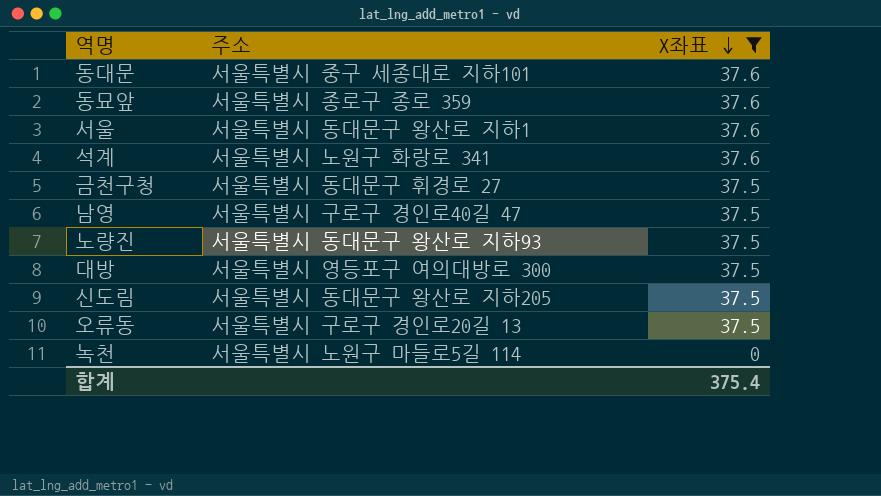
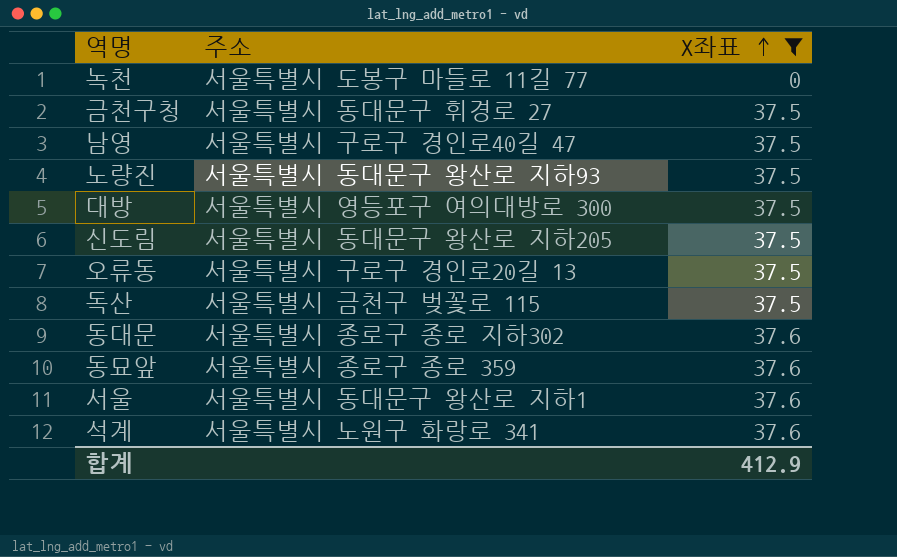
row order: X좌표 descending -> X좌표 ascending
녹천 | 주소: 서울특별시 노원구 마들로5길 114 -> 서울특별시 도봉구 마들로 11길 77
row 독산: none -> 서울특별시 금천구 벚꽃로 115 | 37.5
동대문 | 주소: 서울특별시 중구 세종대로 지하101 -> 서울특별시 종로구 종로 지하302
합계 | X좌표: 375.4 -> 412.9

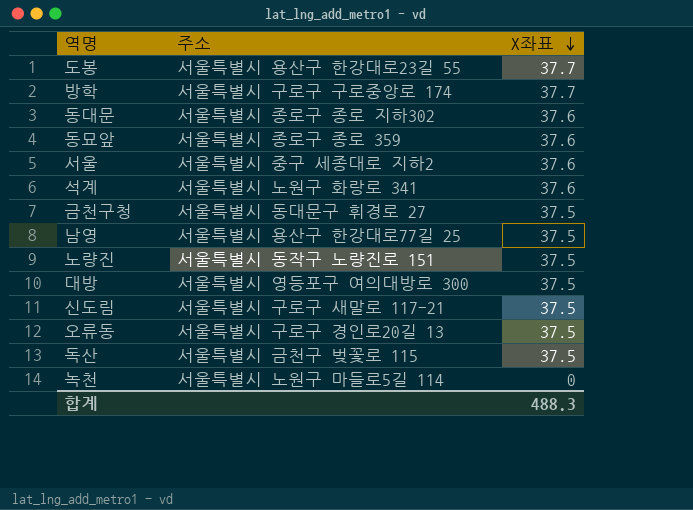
filter: X좌표 != 37.7 -> none
row order: X좌표 ascending -> X좌표 descending
서울 | 주소: 서울특별시 동대문구 왕산로 지하1 -> 서울특별시 중구 세종대로 지하2
남영 | 주소: 서울특별시 구로구 경인로40길 47 -> 서울특별시 용산구 한강대로77길 25
노량진 | 주소: 서울특별시 동대문구 왕산로 지하93 -> 서울특별시 동작구 노량진로 151
신도림 | 주소: 서울특별시 동대문구 왕산로 지하205 -> 서울특별시 구로구 새말로 117-21
녹천 | 주소: 서울특별시 도봉구 마들로 11길 77 -> 서울특별시 노원구 마들로5길 114
합계 | X좌표: 412.9 -> 488.3

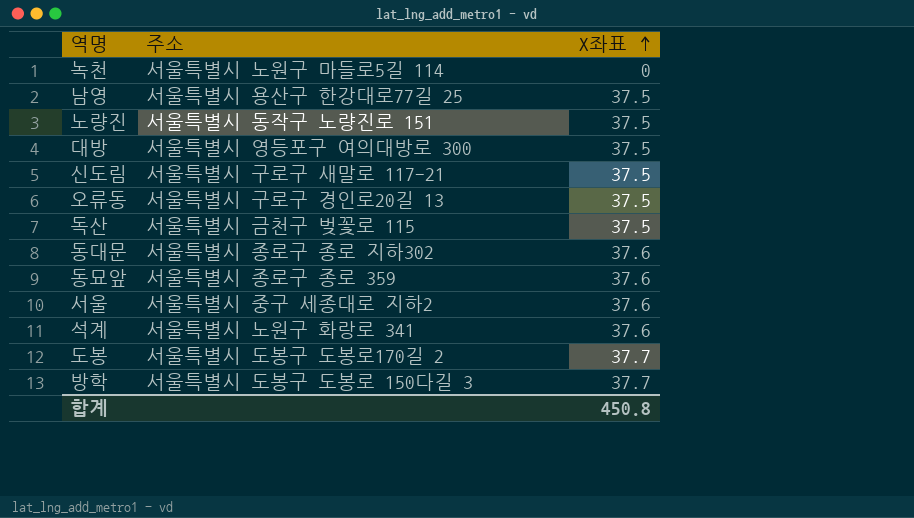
row order: X좌표 descending -> X좌표 ascending
row 금천구청: 서울특별시 동대문구 휘경로 27 | 37.5 -> none
도봉 | 주소: 서울특별시 용산구 한강대로23길 55 -> 서울특별시 도봉구 도봉로170길 2
방학 | 주소: 서울특별시 구로구 구로중앙로 174 -> 서울특별시 도봉구 도봉로 150다길 3
합계 | X좌표: 488.3 -> 450.8

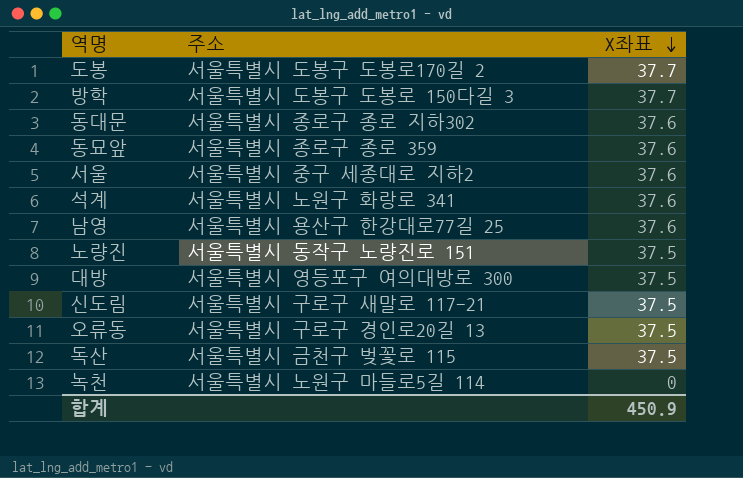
row order: X좌표 ascending -> X좌표 descending
남영 | X좌표: 37.5 -> 37.6
합계 | X좌표: 450.8 -> 450.9

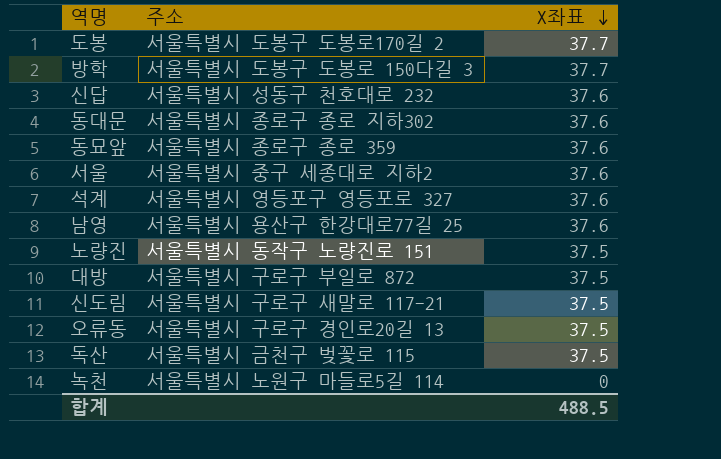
row 신답: none -> 서울특별시 성동구 천호대로 232 | 37.6
석계 | 주소: 서울특별시 노원구 화랑로 341 -> 서울특별시 영등포구 영등포로 327
대방 | 주소: 서울특별시 영등포구 여의대방로 300 -> 서울특별시 구로구 부일로 872
합계 | X좌표: 450.9 -> 488.5

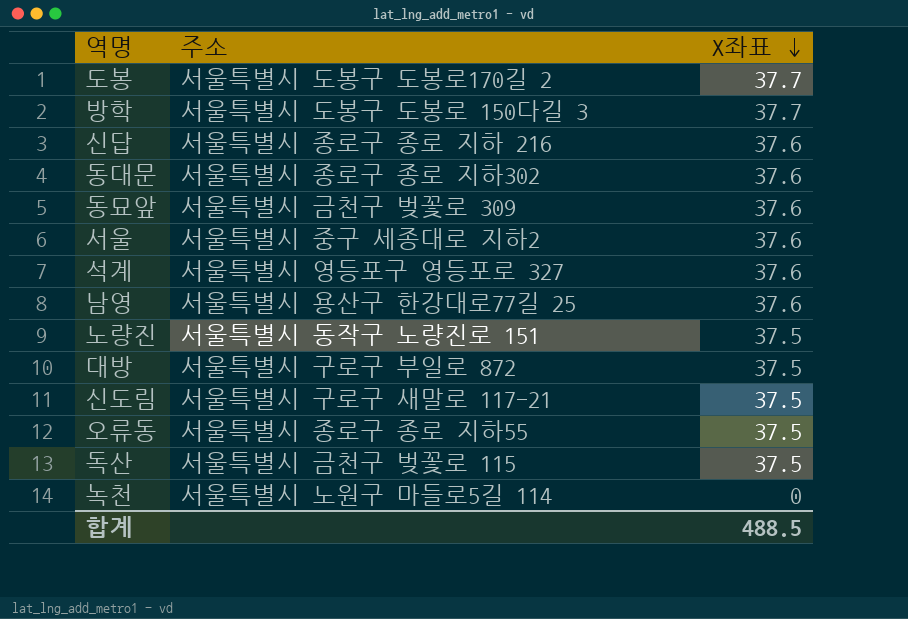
신답 | 주소: 서울특별시 성동구 천호대로 232 -> 서울특별시 종로구 종로 지하 216
동묘앞 | 주소: 서울특별시 종로구 종로 359 -> 서울특별시 금천구 벚꽃로 309
오류동 | 주소: 서울특별시 구로구 경인로20길 13 -> 서울특별시 종로구 종로 지하55

